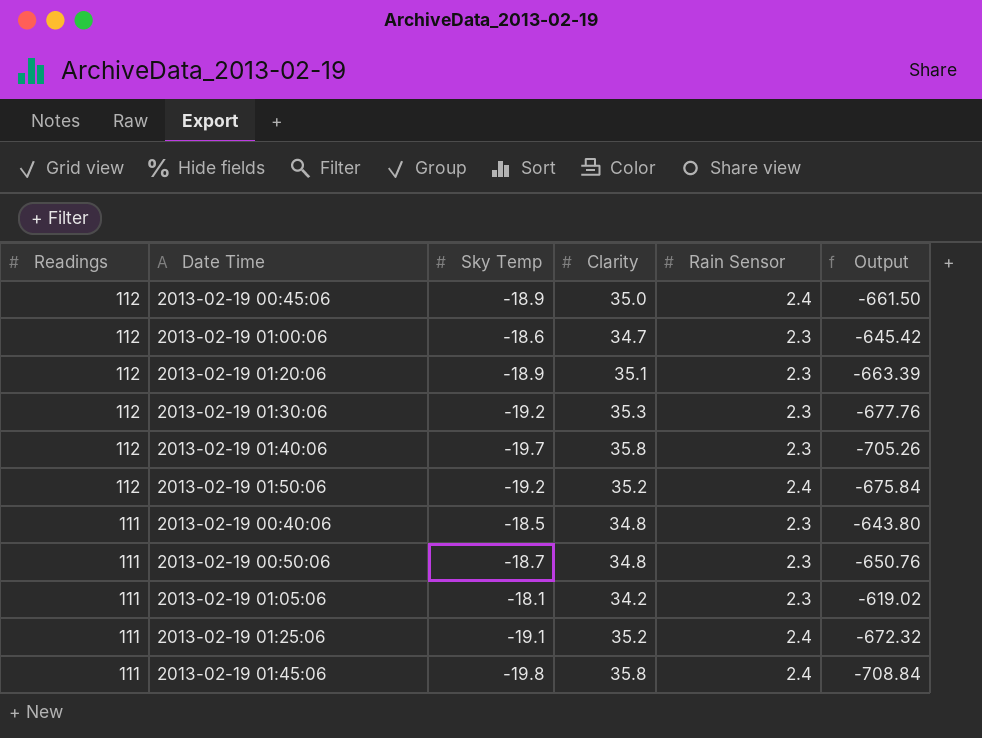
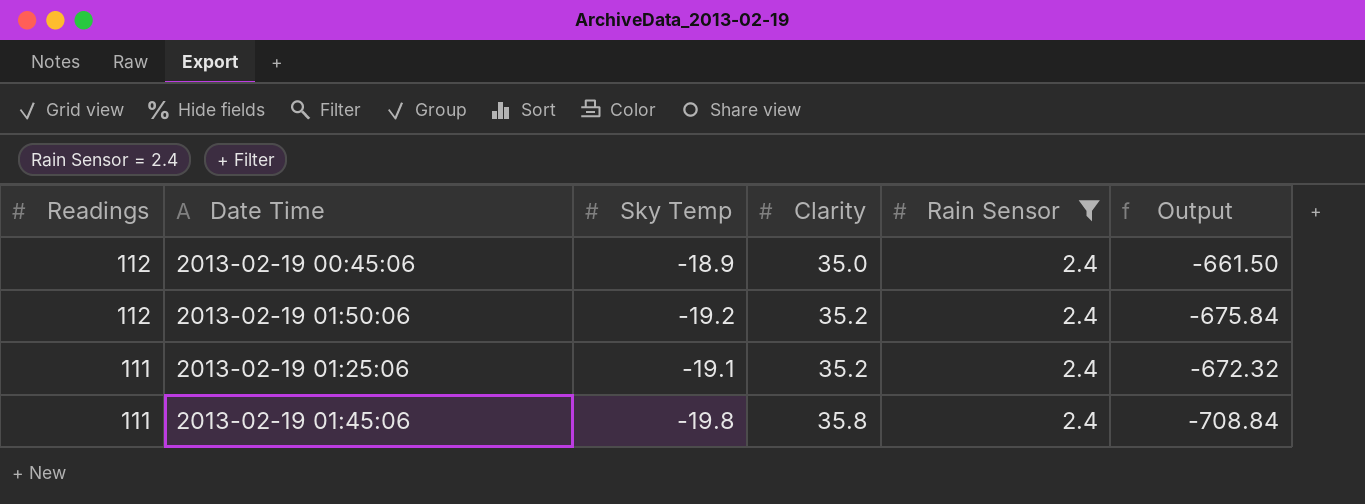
filter: none -> Rain Sensor = 2.4

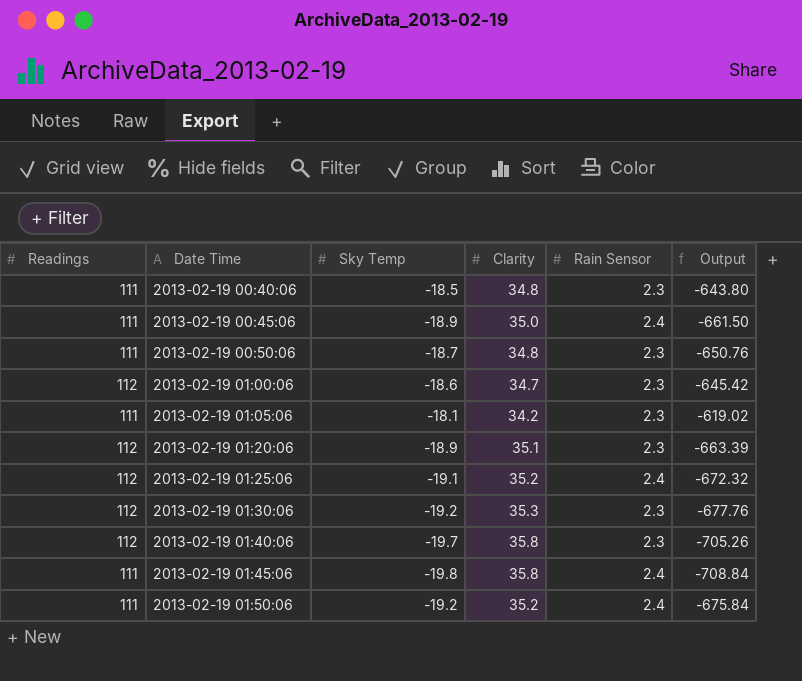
filter: Rain Sensor = 2.4 -> none
row order: Readings descending -> Date Time ascending
2013-02-19 00:45:06 | Readings: 112 -> 111
2013-02-19 01:25:06 | Readings: 111 -> 112
2013-02-19 01:50:06 | Readings: 112 -> 111

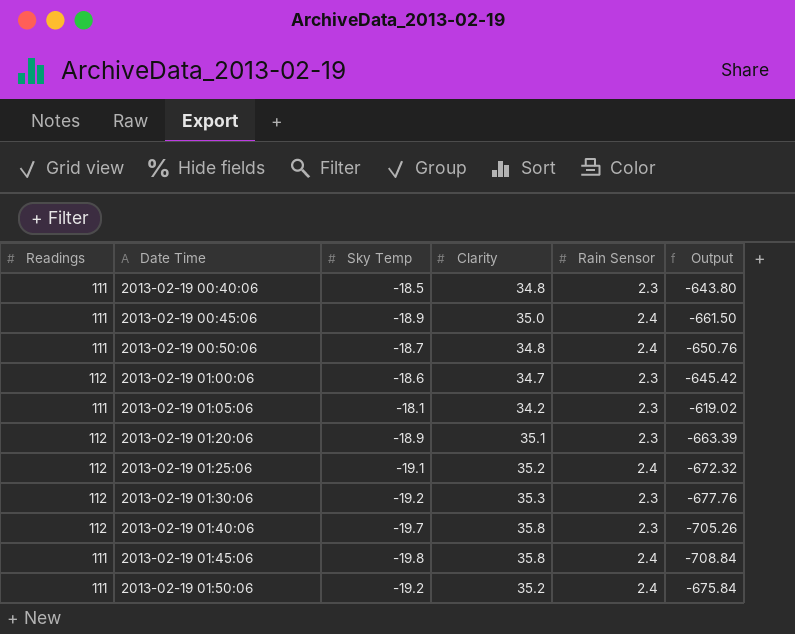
2013-02-19 00:50:06 | Rain Sensor: 2.3 -> 2.4

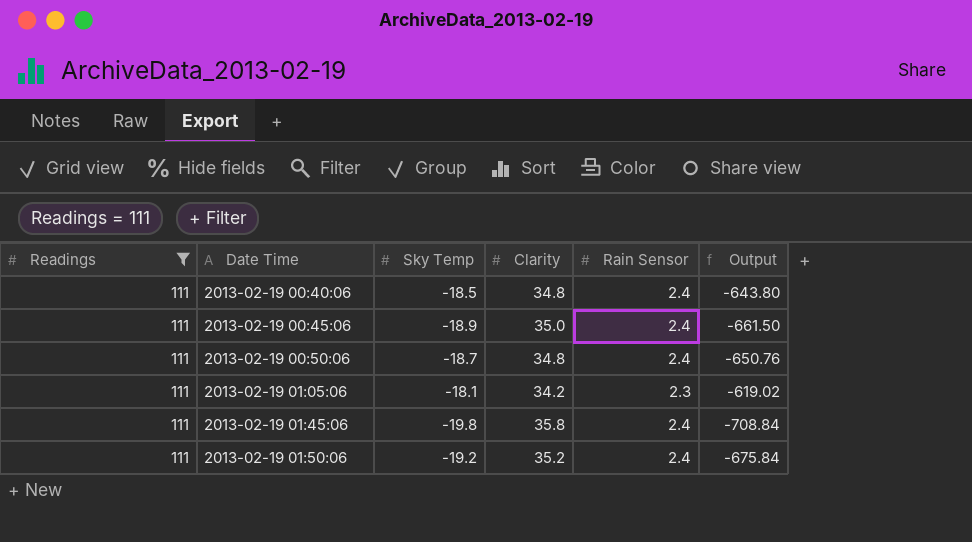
filter: none -> Readings = 111
2013-02-19 00:40:06 | Rain Sensor: 2.3 -> 2.4

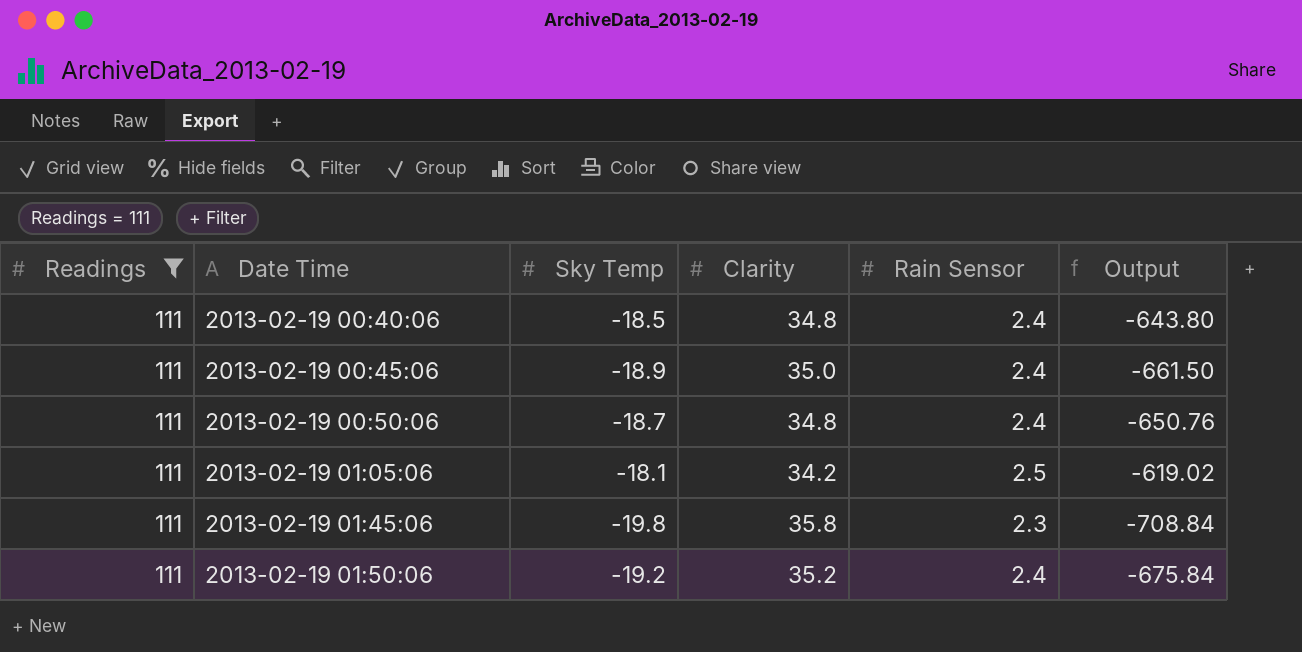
2013-02-19 01:05:06 | Rain Sensor: 2.3 -> 2.5
2013-02-19 01:45:06 | Rain Sensor: 2.4 -> 2.3

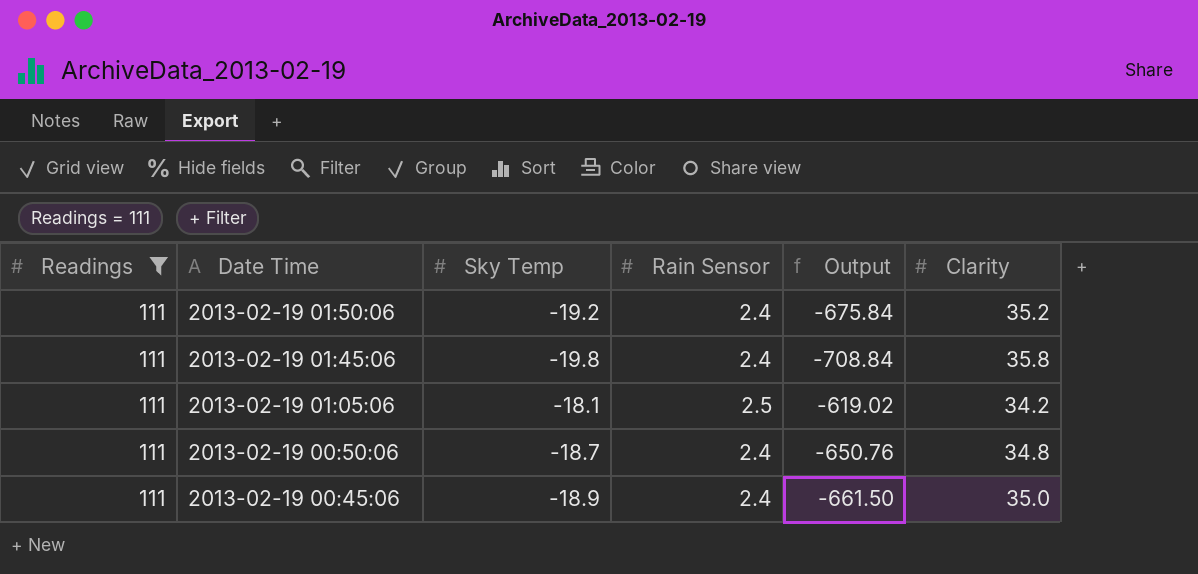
row order: Date Time ascending -> Date Time descending
column Clarity | position: 4 -> 6
row 2013-02-19 00:40:06: 111 | -18.5 | 34.8 | 2.4 | -643.80 -> none
2013-02-19 01:45:06 | Rain Sensor: 2.3 -> 2.4

